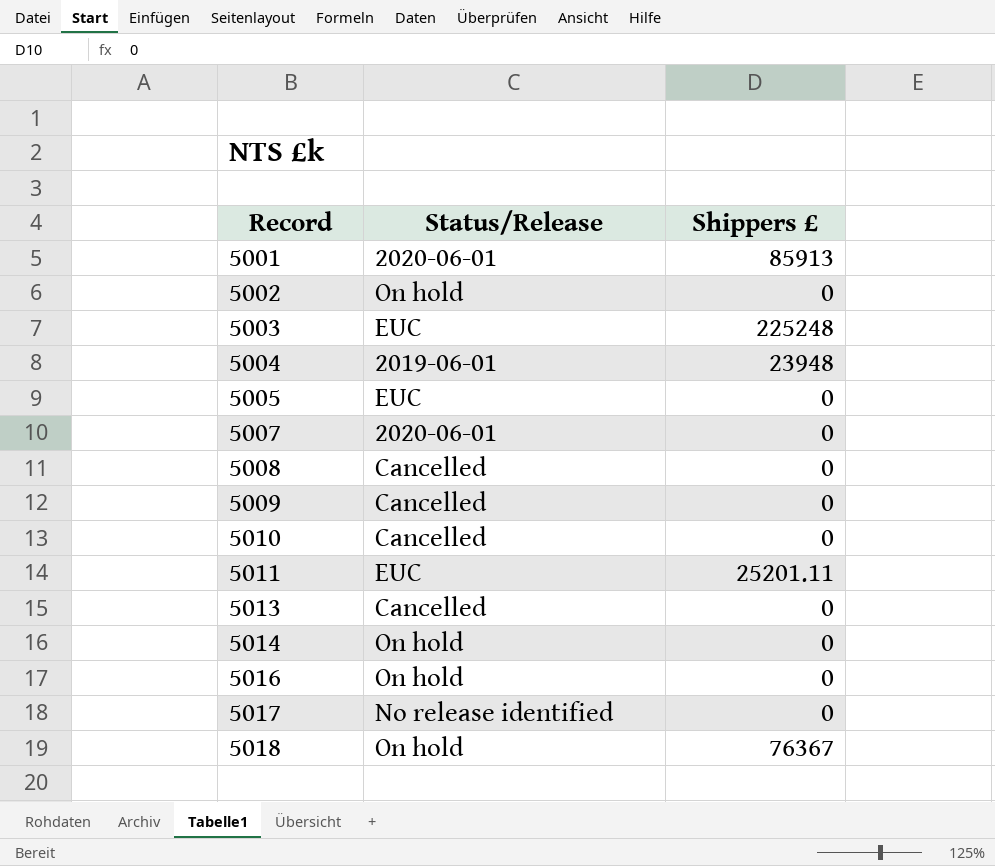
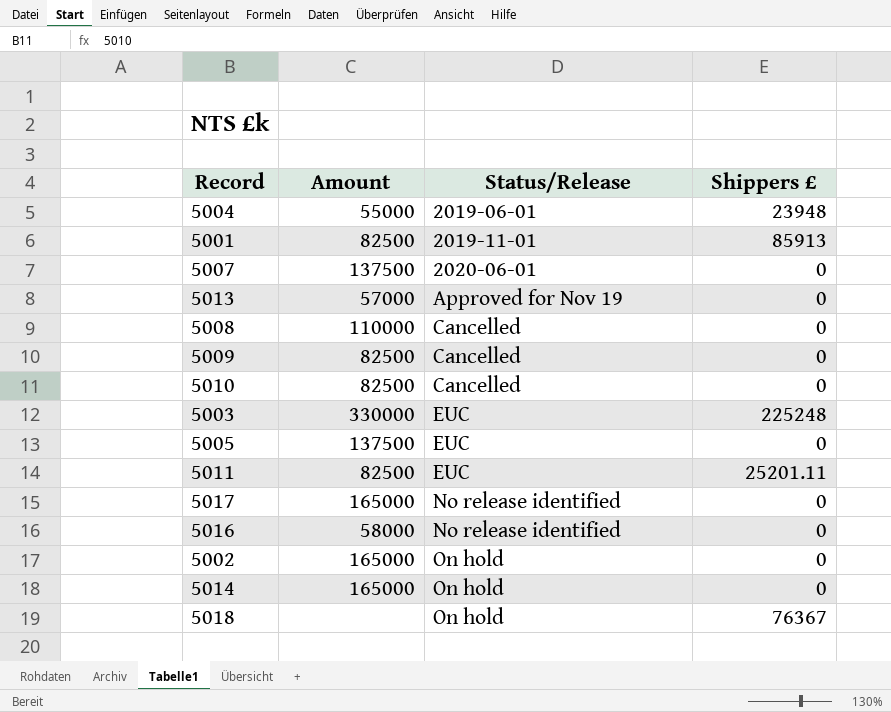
row order: Record ascending -> Status/Release ascending
column Amount | position: none -> 2
5001 | Status/Release: 2020-06-01 -> 2019-11-01
5013 | Status/Release: Cancelled -> Approved for Nov 19
5016 | Status/Release: On hold -> No release identified

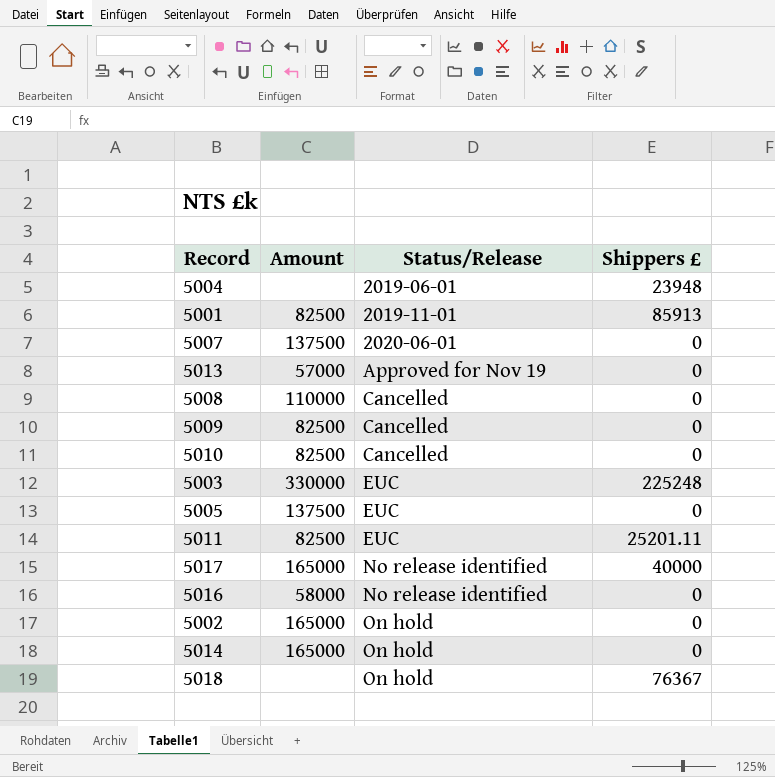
5004 | Amount: 55000 -> none
5017 | Shippers £: 0 -> 40000

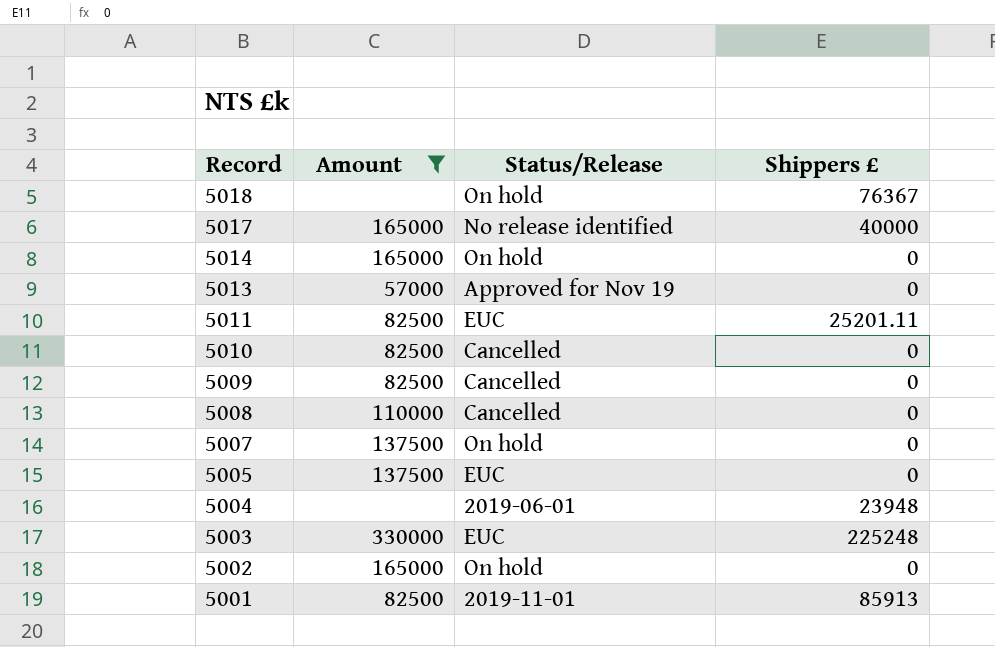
filter: none -> Amount != 58000
row order: Status/Release ascending -> Record descending
5007 | Status/Release: 2020-06-01 -> On hold

